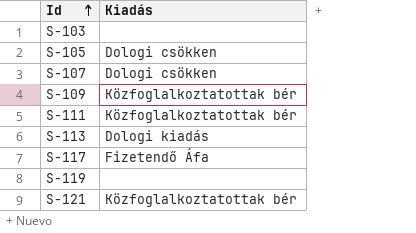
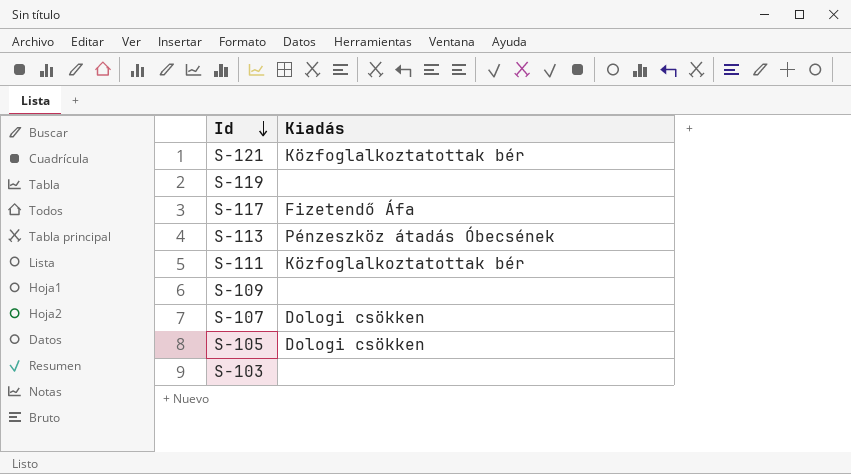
row order: Id ascending -> Id descending
S-113 | Kiadás: Dologi kiadás -> Pénzeszköz átadás Óbecsének
S-109 | Kiadás: Közfoglalkoztatottak bér -> none

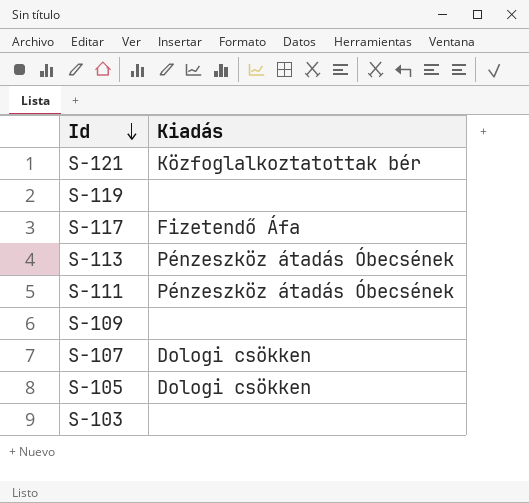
S-111 | Kiadás: Közfoglalkoztatottak bér -> Pénzeszköz átadás Óbecsének

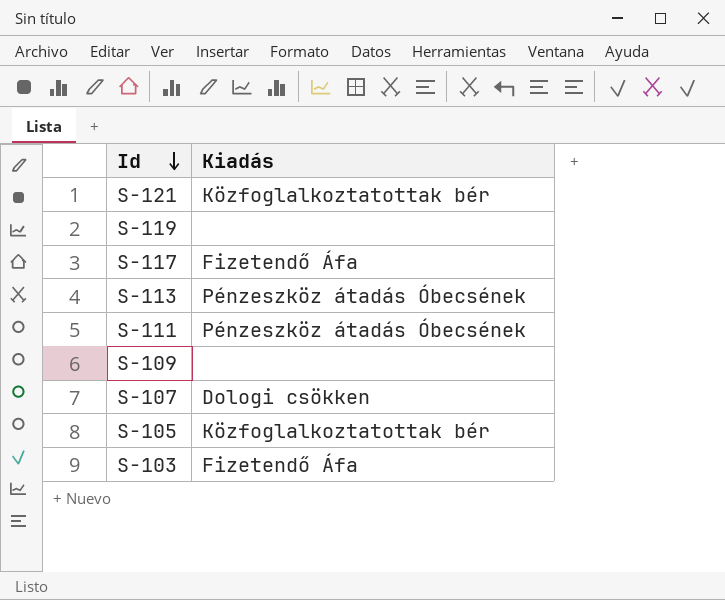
S-105 | Kiadás: Dologi csökken -> Közfoglalkoztatottak bér
S-103 | Kiadás: none -> Fizetendő Áfa

